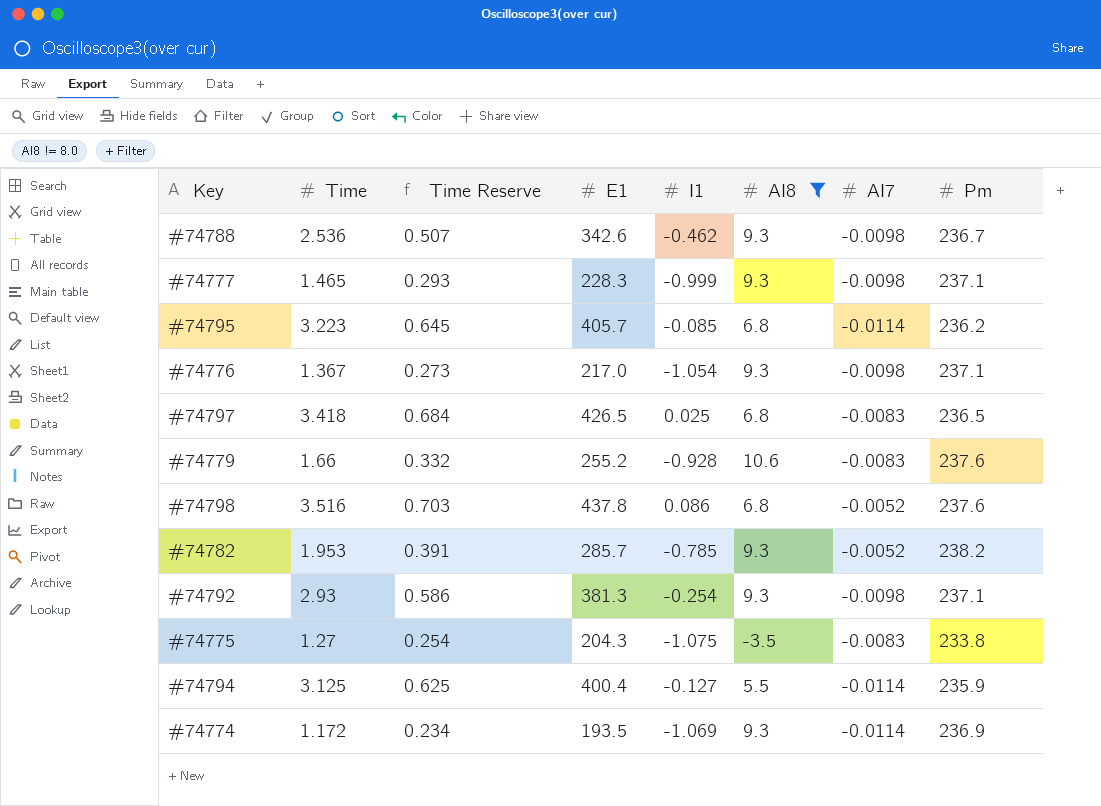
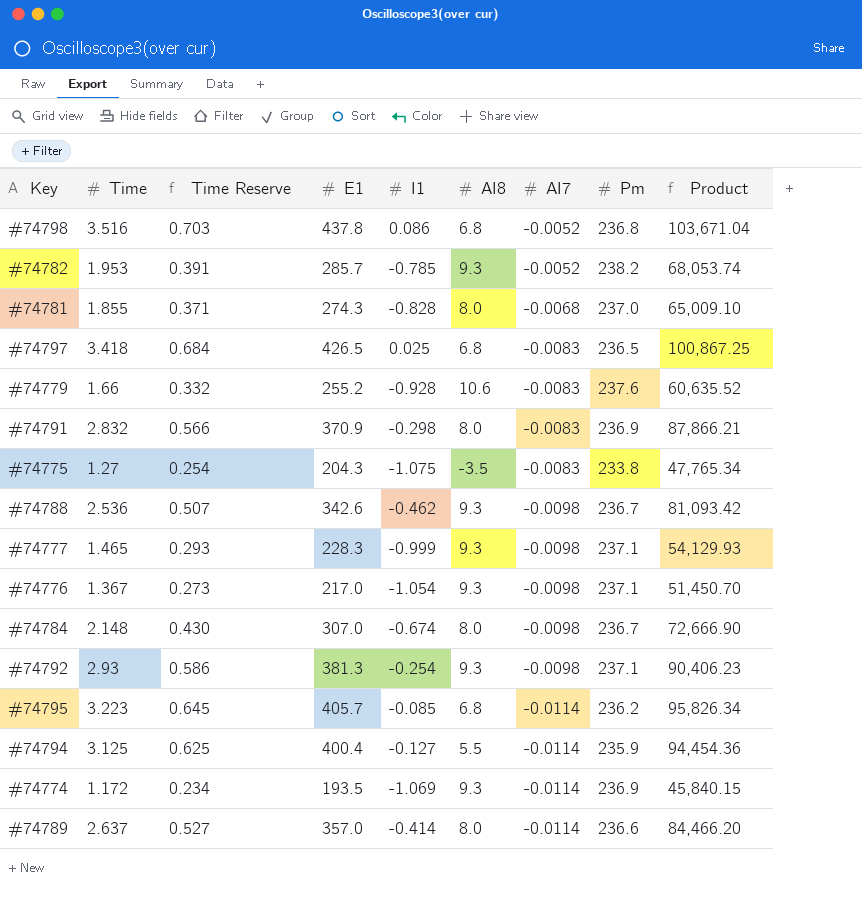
filter: AI8 != 8.0 -> none
row order: none -> AI7 descending
column Product | formula: none -> [E1] * [Pm]
#74798 | Pm: 237.6 -> 236.8

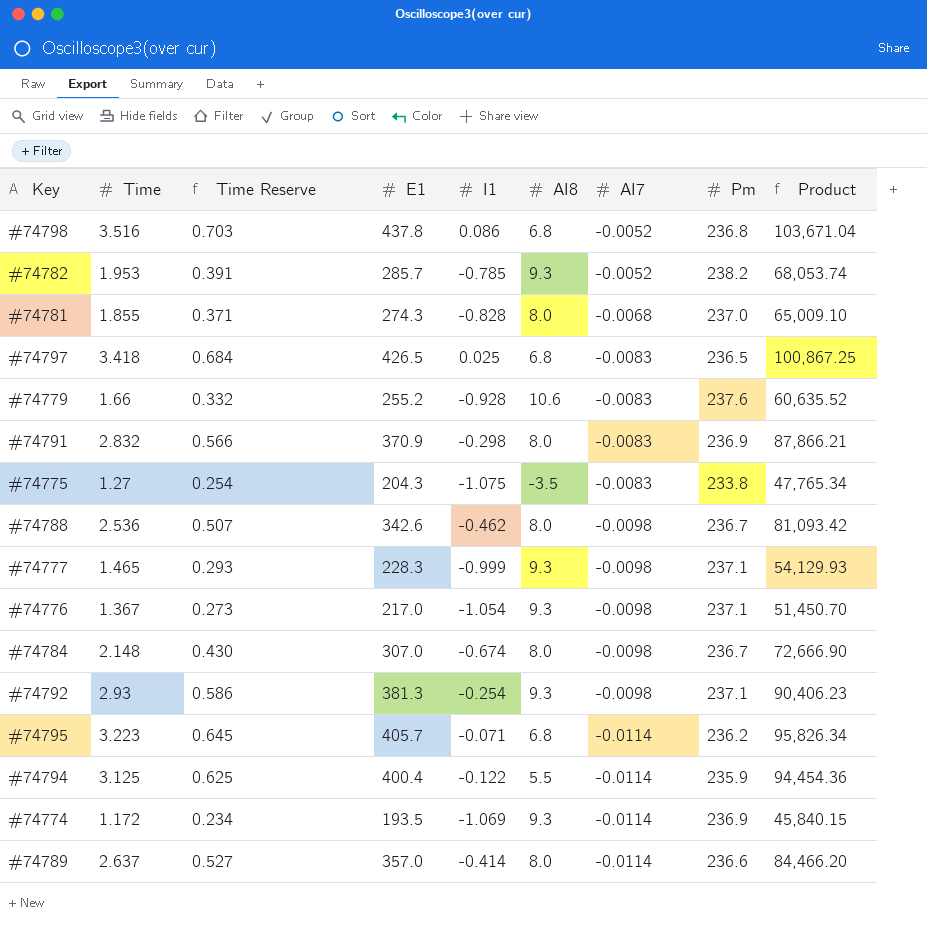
#74788 | AI8: 9.3 -> 8.0
#74795 | I1: -0.085 -> -0.071
#74794 | I1: -0.127 -> -0.122

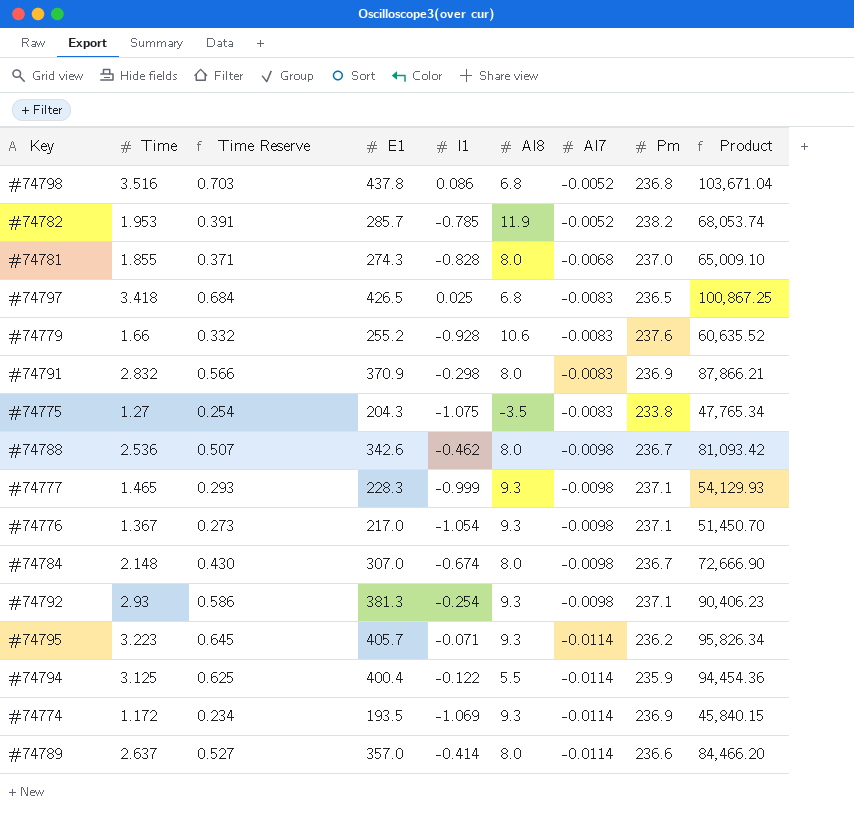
#74782 | AI8: 9.3 -> 11.9
#74795 | AI8: 6.8 -> 9.3

